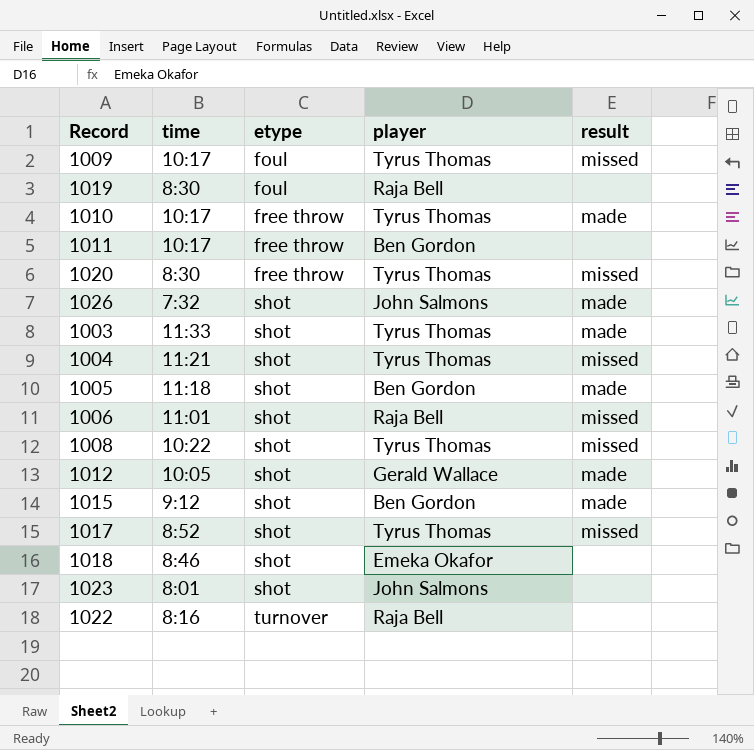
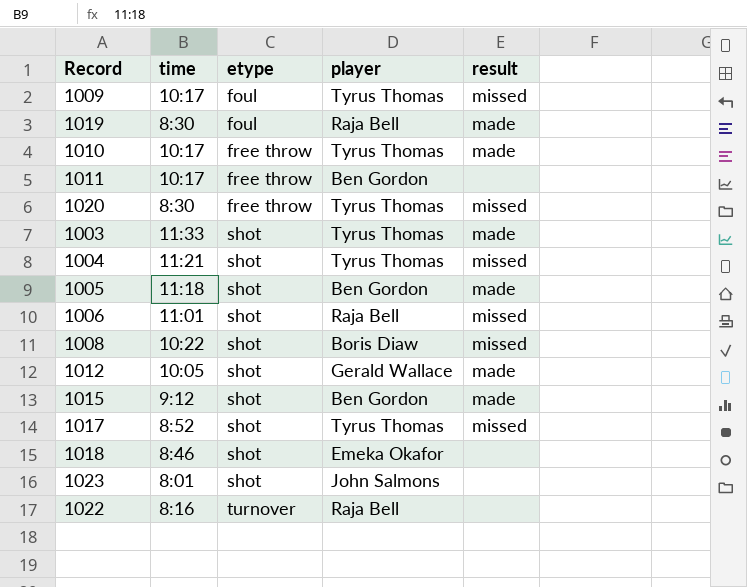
row 1026: 7:32 | shot | John Salmons | made -> none
1019 | result: none -> made
1008 | player: Tyrus Thomas -> Boris Diaw

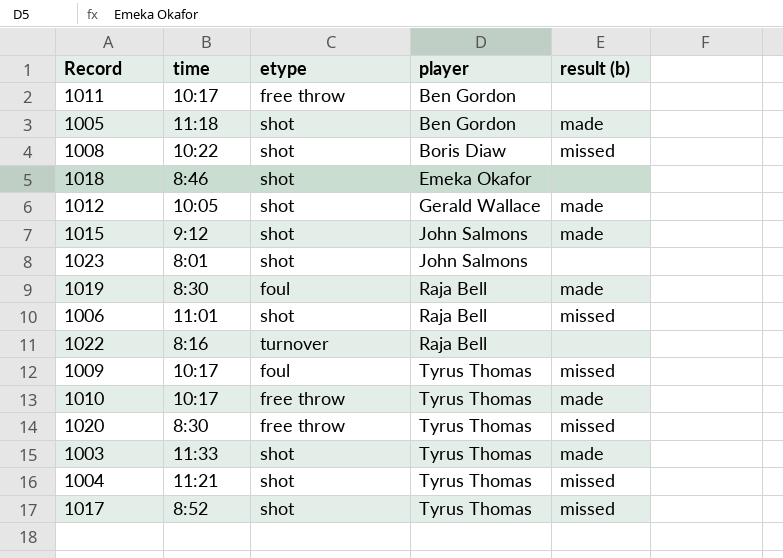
row order: etype ascending -> player ascending
column name: result -> result (b)
1015 | player: Ben Gordon -> John Salmons

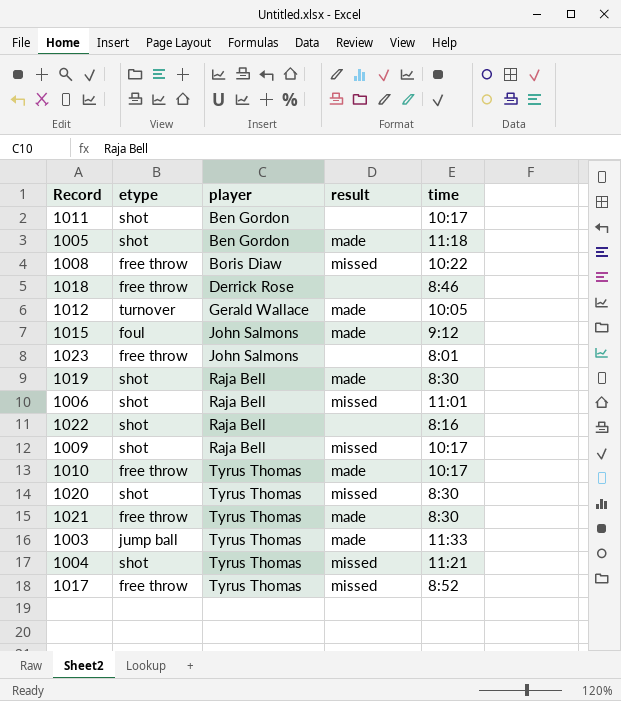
column name: result (b) -> result
column time | position: 2 -> 5
1011 | etype: free throw -> shot
1008 | etype: shot -> free throw
1018 | etype: shot -> free throw
1018 | player: Emeka Okafor -> Derrick Rose
1012 | etype: shot -> turnover
1015 | etype: shot -> foul
1023 | etype: shot -> free throw
1019 | etype: foul -> shot
1022 | etype: turnover -> shot
1009 | etype: foul -> shot
1009 | player: Tyrus Thomas -> Raja Bell
1020 | etype: free throw -> shot
row 1021: none -> free throw | Tyrus Thomas | made | 8:30
1003 | etype: shot -> jump ball
1017 | etype: shot -> free throw

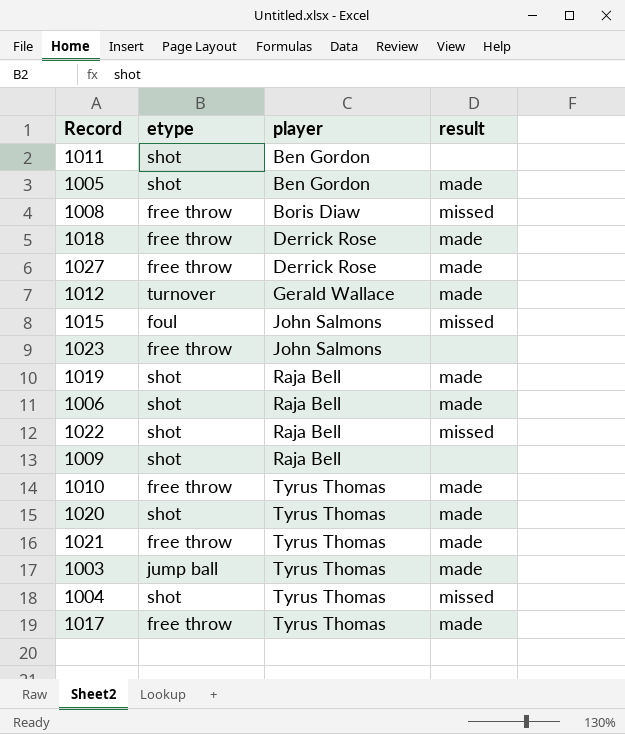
column time | position: 5 -> none
1018 | result: none -> made
row 1027: none -> free throw | Derrick Rose | made
1015 | result: made -> missed
1006 | result: missed -> made
1022 | result: none -> missed
1009 | result: missed -> none
1020 | result: missed -> made
1017 | result: missed -> made

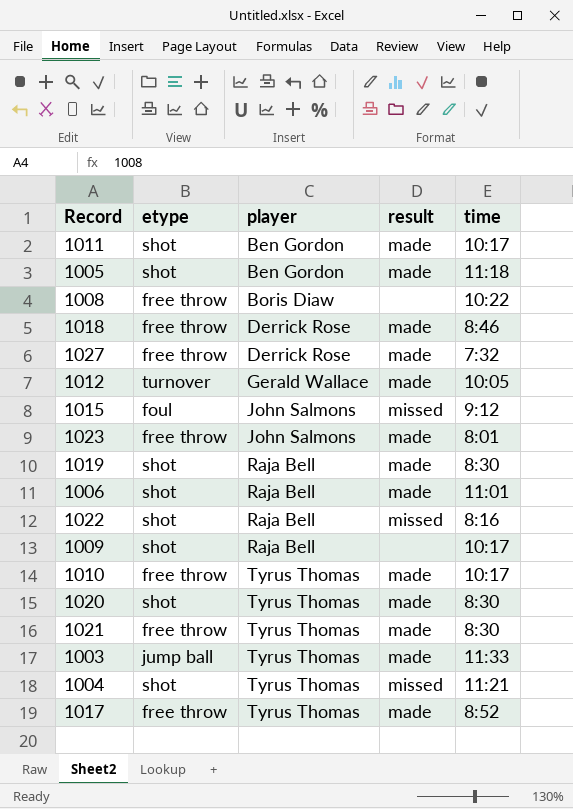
column time | position: none -> 5
1011 | result: none -> made
1008 | result: missed -> none
1023 | result: none -> made

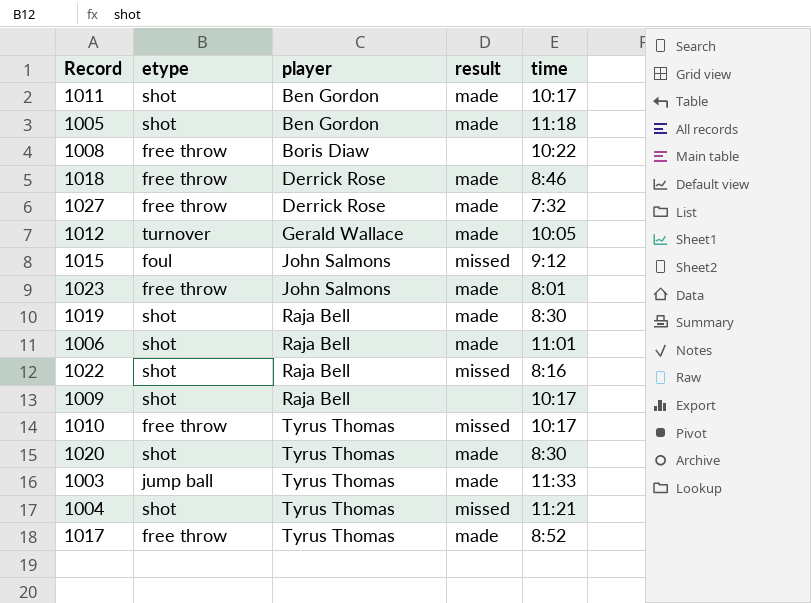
row 1021: free throw | Tyrus Thomas | made | 8:30 -> none
1010 | result: made -> missed

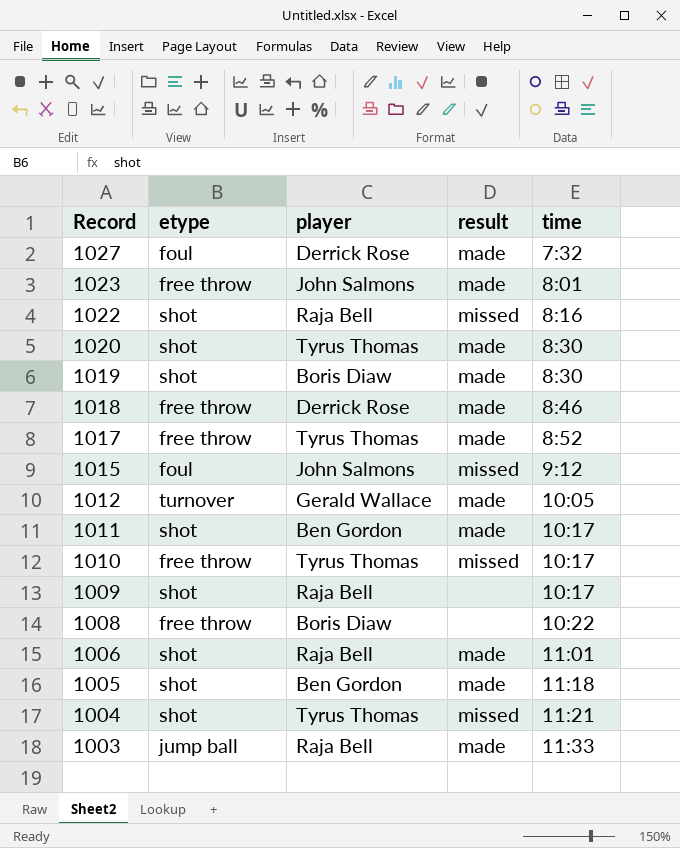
row order: player ascending -> Record descending
1027 | etype: free throw -> foul
1019 | player: Raja Bell -> Boris Diaw
1003 | player: Tyrus Thomas -> Raja Bell

